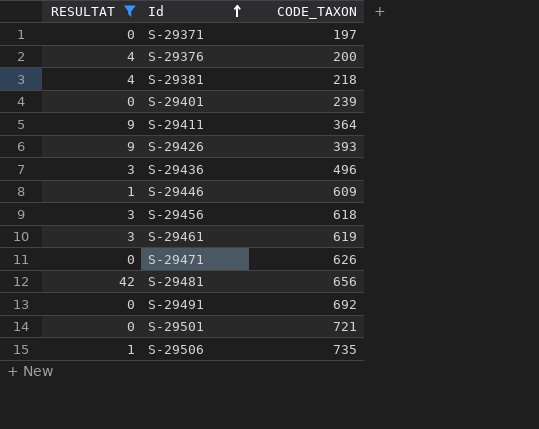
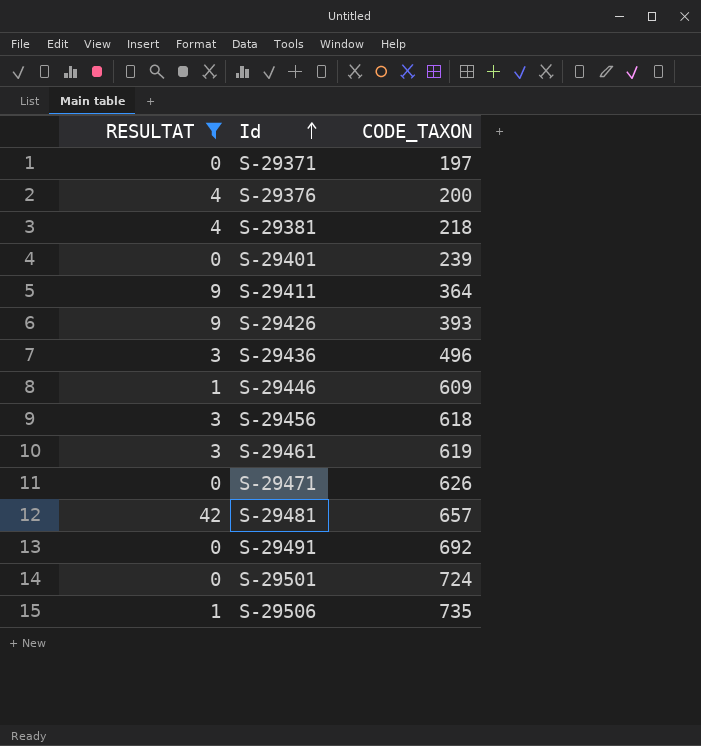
S-29481 | CODE_TAXON: 656 -> 657
S-29501 | CODE_TAXON: 721 -> 724

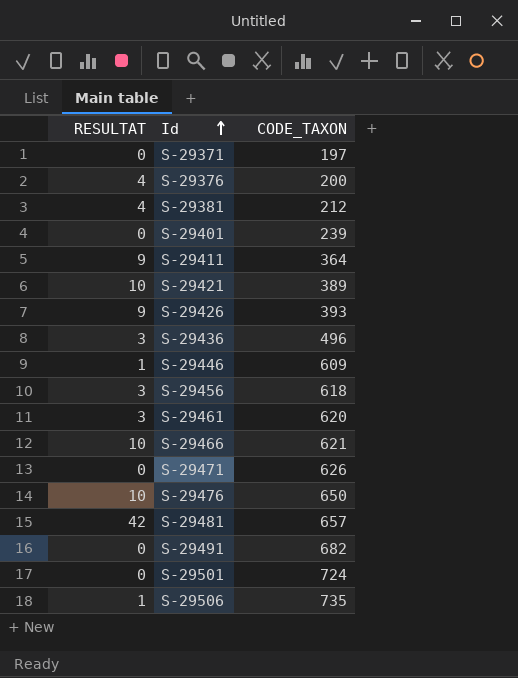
filter: RESULTAT != 10 -> none
S-29381 | CODE_TAXON: 218 -> 212
S-29461 | CODE_TAXON: 619 -> 620
S-29491 | CODE_TAXON: 692 -> 682

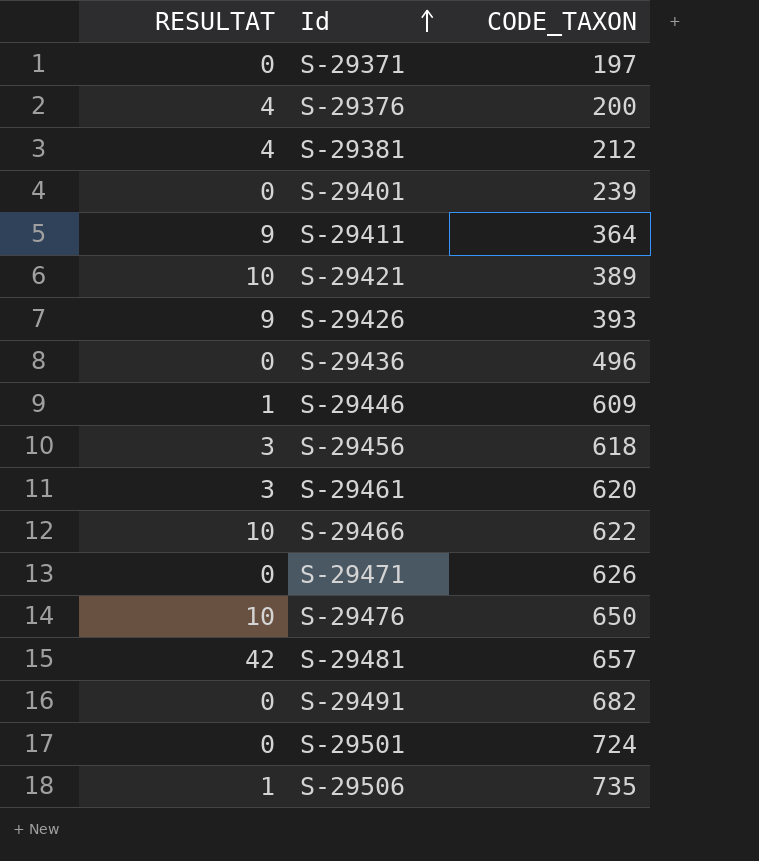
S-29436 | RESULTAT: 3 -> 0
S-29466 | CODE_TAXON: 621 -> 622

